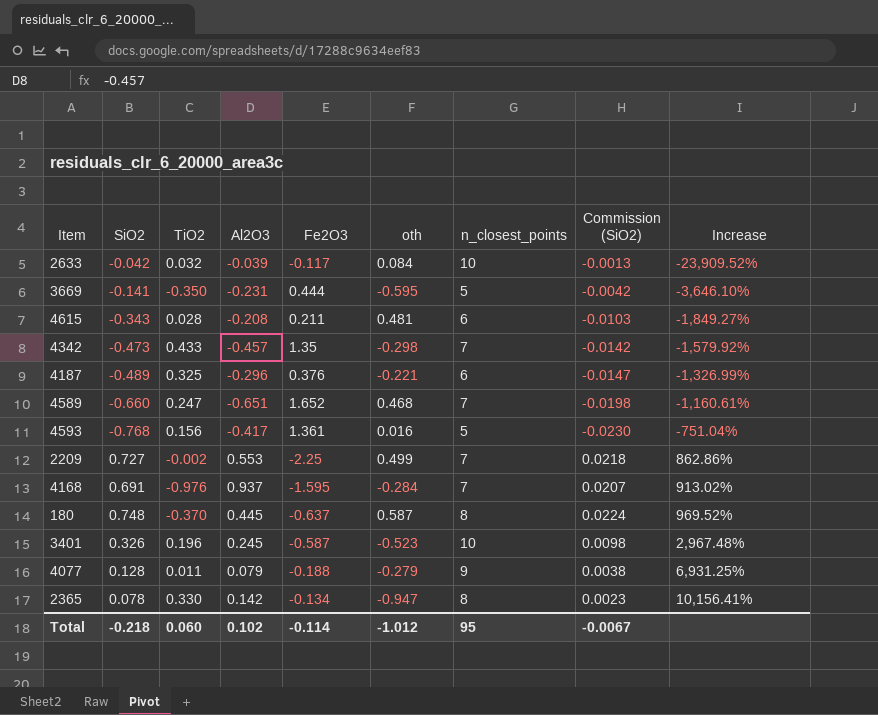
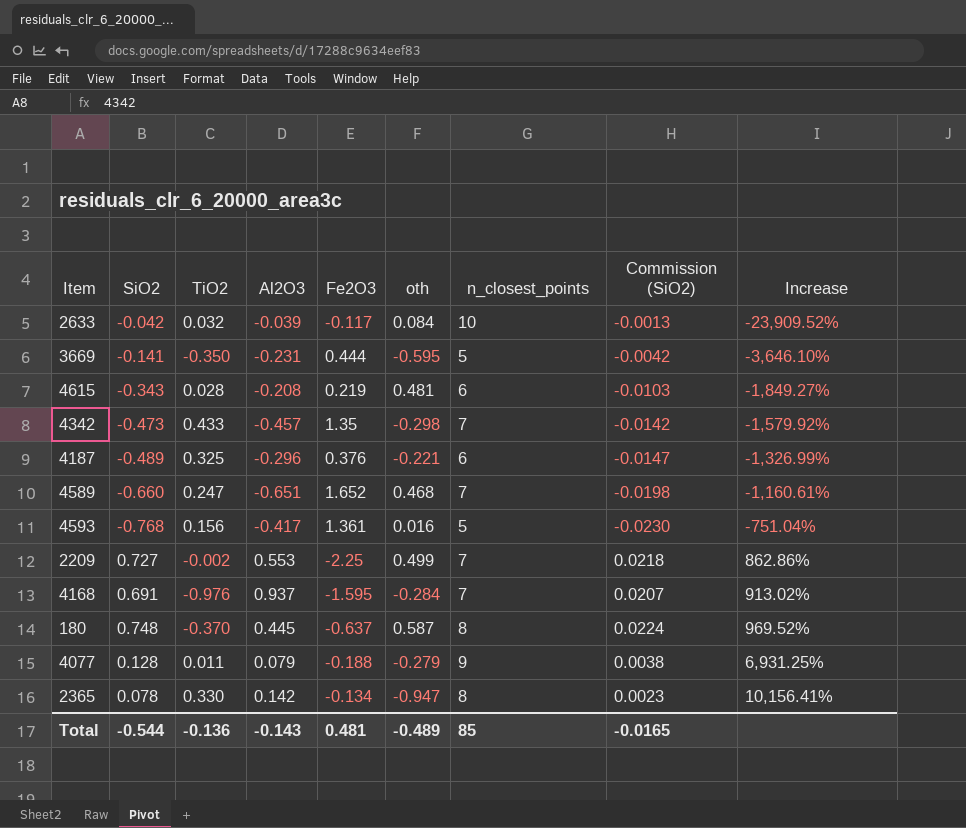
row 3401: 0.326 | 0.196 | 0.245 | -0.587 | -0.523 | 10 | 0.0098 | 2,967.48% -> none
4615 | Fe2O3: 0.211 -> 0.219
Total | SiO2: -0.218 -> -0.544
Total | TiO2: 0.060 -> -0.136
Total | Al2O3: 0.102 -> -0.143
Total | Fe2O3: -0.114 -> 0.481
Total | oth: -1.012 -> -0.489
Total | n_closest_points: 95 -> 85
Total | Commission (SiO2): -0.0067 -> -0.0165

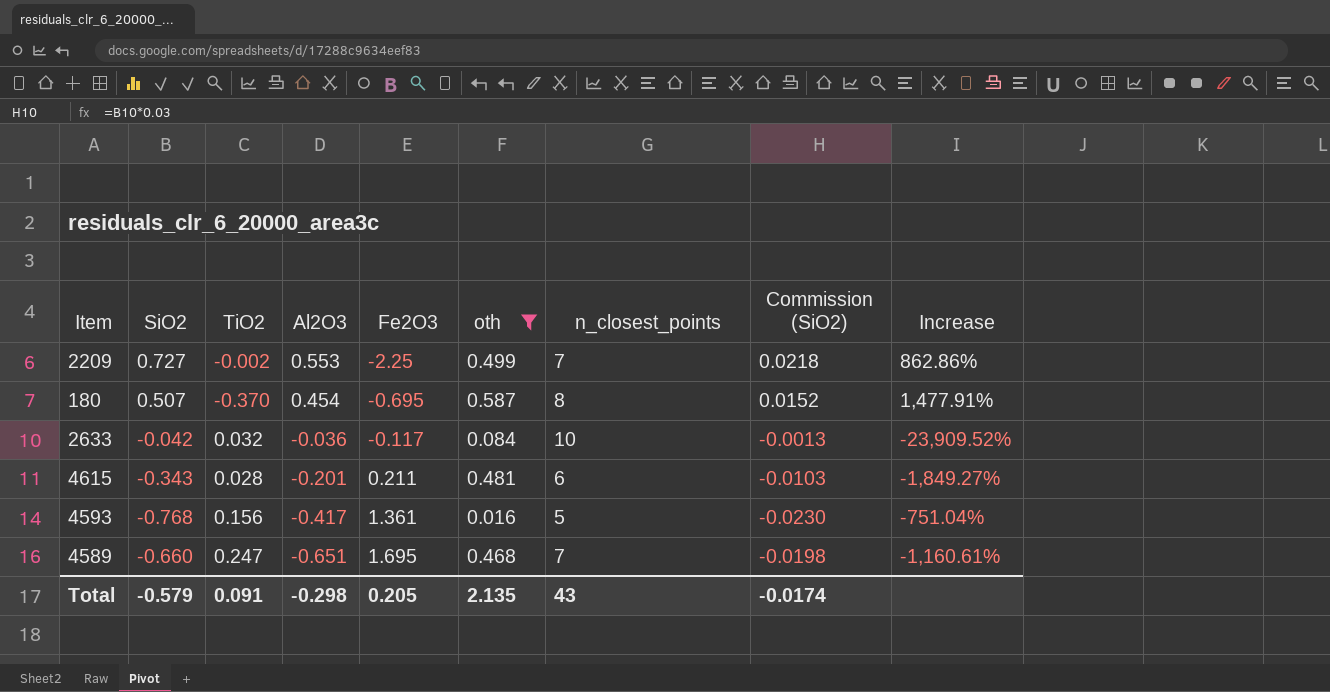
filter: none -> oth >= 0.016
row order: Increase ascending -> Al2O3 descending
180 | SiO2: 0.748 -> 0.507
180 | Al2O3: 0.445 -> 0.454
180 | Fe2O3: -0.637 -> -0.695
180 | Commission (SiO2): 0.0224 -> 0.0152
180 | Increase: 969.52% -> 1,477.91%
2633 | Al2O3: -0.039 -> -0.036
4615 | Al2O3: -0.208 -> -0.201
4615 | Fe2O3: 0.219 -> 0.211
4589 | Fe2O3: 1.652 -> 1.695
Total | SiO2: -0.544 -> -0.579
Total | TiO2: -0.136 -> 0.091
Total | Al2O3: -0.143 -> -0.298
Total | Fe2O3: 0.481 -> 0.205
Total | oth: -0.489 -> 2.135
Total | n_closest_points: 85 -> 43
Total | Commission (SiO2): -0.0165 -> -0.0174

